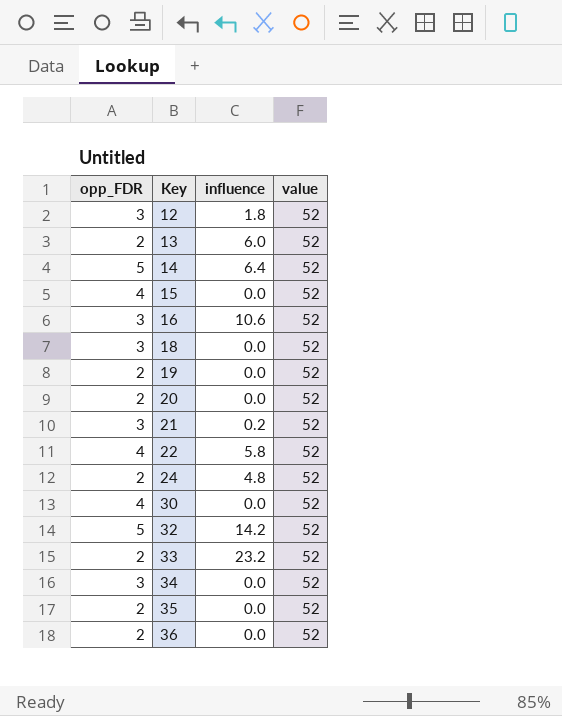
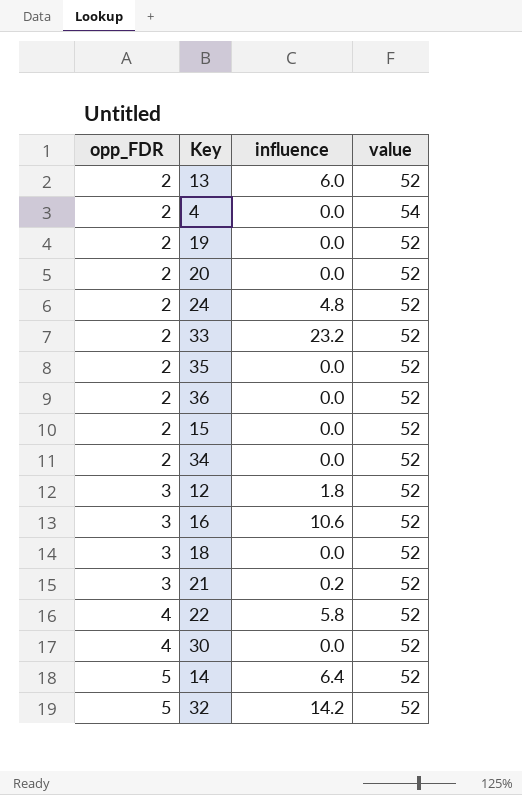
row order: Key ascending -> opp_FDR ascending
row 4: none -> 2 | 0.0 | 54
15 | opp_FDR: 4 -> 2
34 | opp_FDR: 3 -> 2

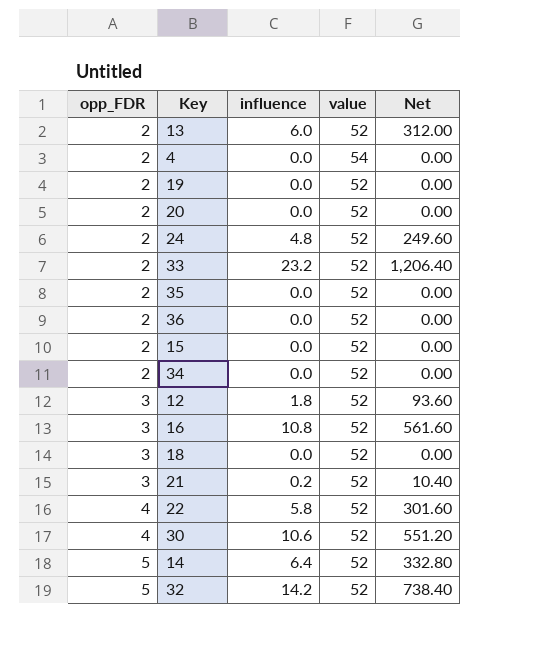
column Net | formula: none -> [influence] * [value]
16 | influence: 10.6 -> 10.8
30 | influence: 0.0 -> 10.6

